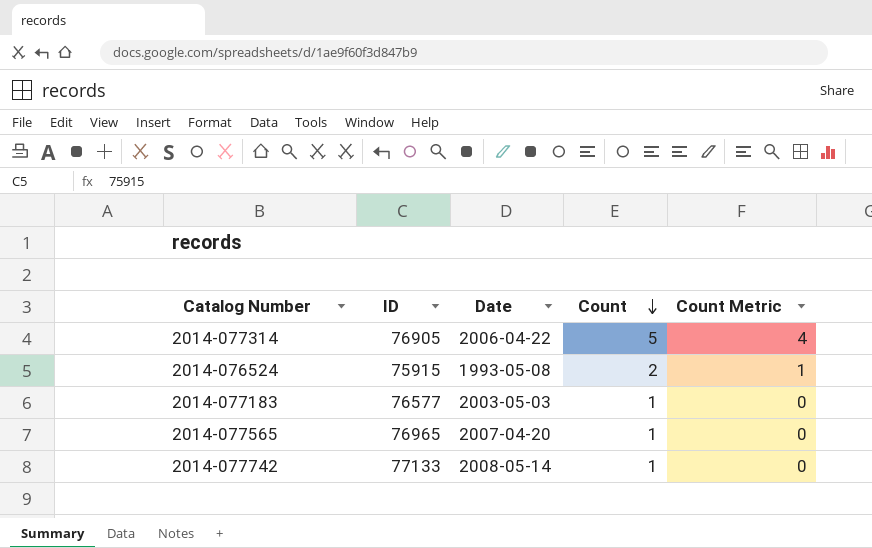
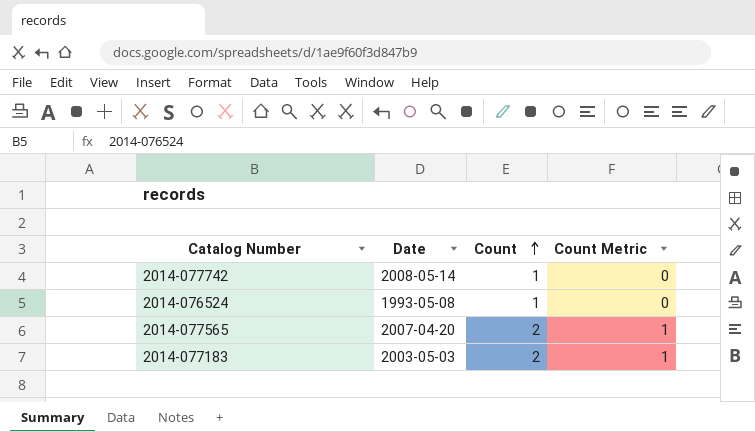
row order: Count descending -> Count ascending
column ID | position: 2 -> none
row 2014-077314: 76905 | 2006-04-22 | 5 | 4 -> none
2014-076524 | Count: 2 -> 1
2014-076524 | Count Metric: 1 -> 0
2014-077565 | Count: 1 -> 2
2014-077565 | Count Metric: 0 -> 1
2014-077183 | Count: 1 -> 2
2014-077183 | Count Metric: 0 -> 1

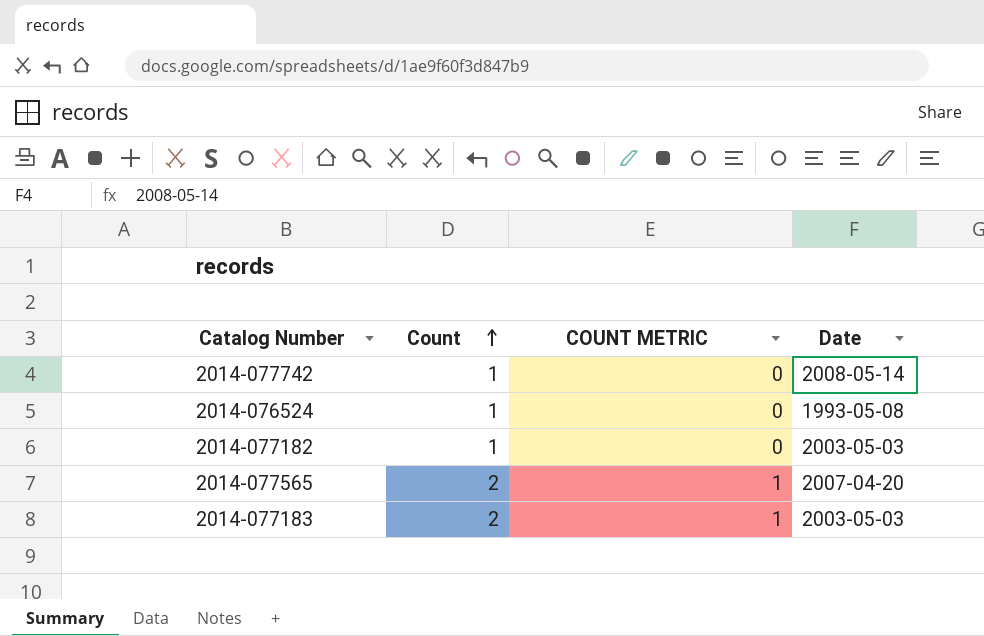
column name: Count Metric -> COUNT METRIC
column Date | position: 2 -> 4
row 2014-077182: none -> 1 | 0 | 2003-05-03

